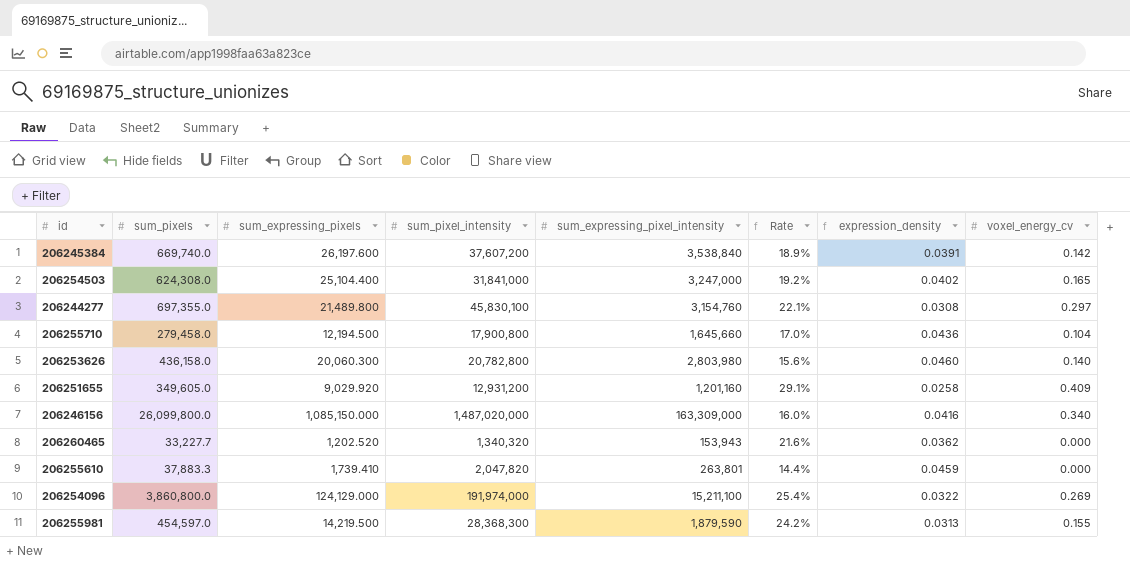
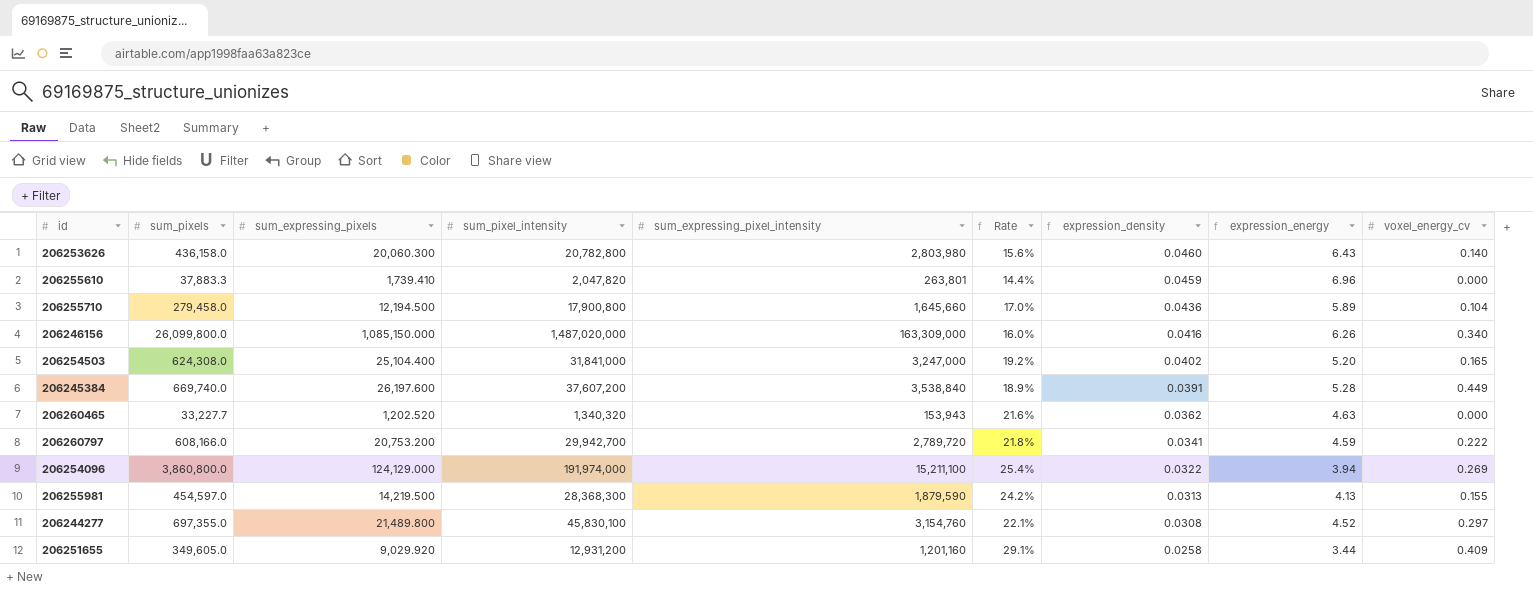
row order: none -> expression_density descending
column expression_energy | formula: none -> [sum_expressing_pixel_intensity] / [sum_pixels]
206245384 | voxel_energy_cv: 0.142 -> 0.449
row 206260797: none -> 608,166.0 | 20,753.200 | 29,942,700 | 2,789,720 | 21.8% | 0.0341 | 4.59 | 0.222

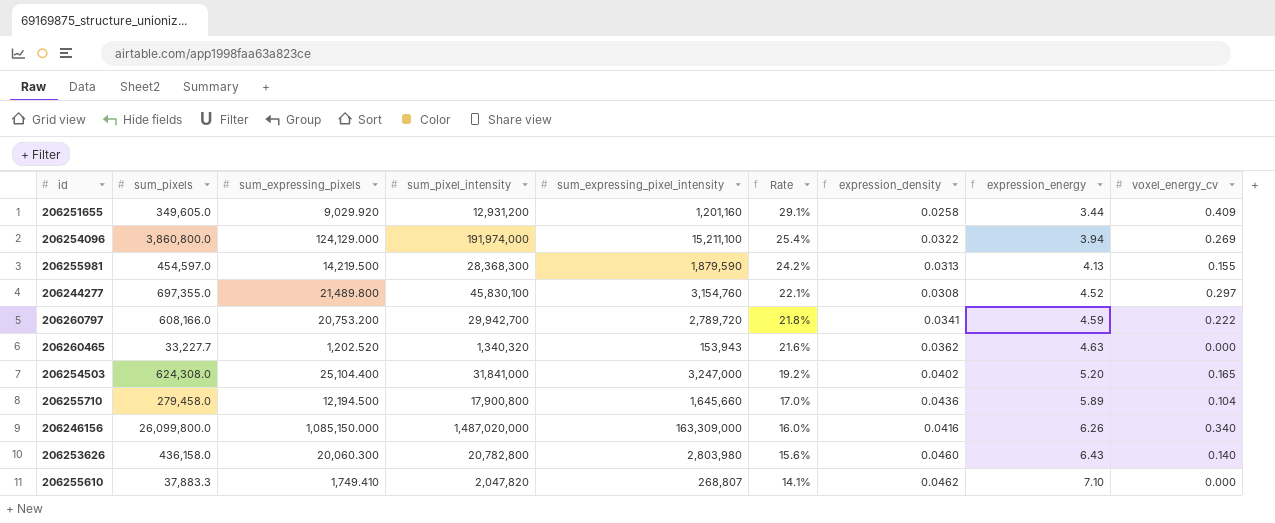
row order: expression_density descending -> Rate descending
row 206245384: 669,740.0 | 26,197.600 | 37,607,200 | 3,538,840 | 18.9% | 0.0391 | 5.28 | 0.449 -> none
206255610 | sum_expressing_pixels: 1,739.410 -> 1,749.410
206255610 | sum_expressing_pixel_intensity: 263,801 -> 268,807
206255610 | Rate: 14.4% -> 14.1%
206255610 | expression_density: 0.0459 -> 0.0462
206255610 | expression_energy: 6.96 -> 7.10

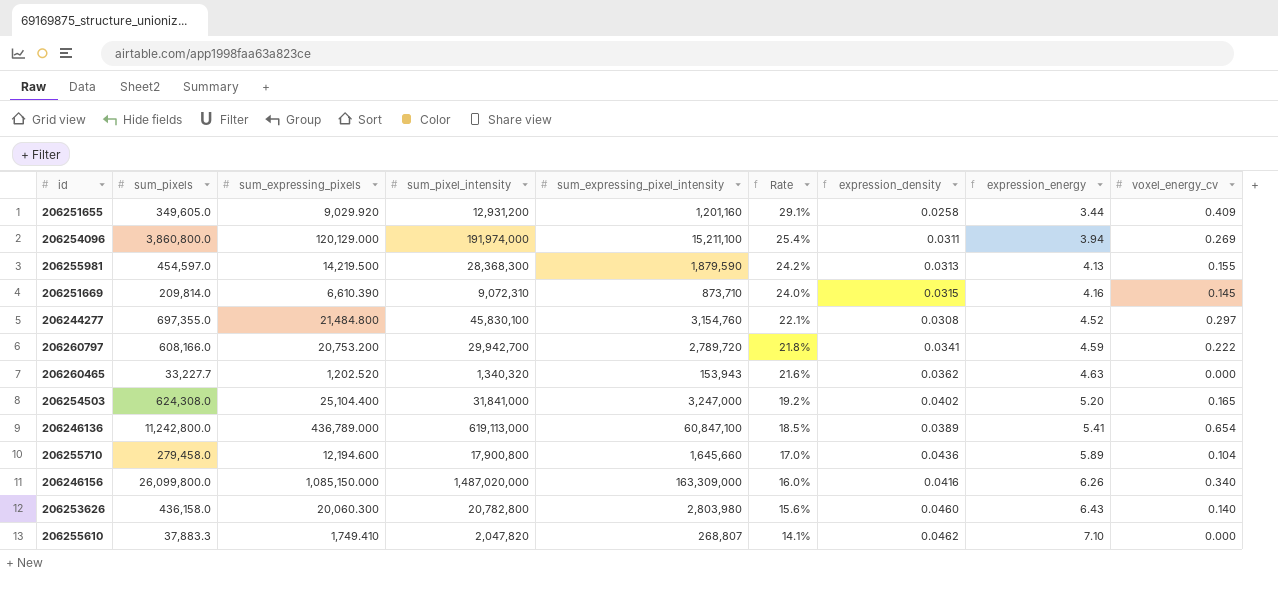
206254096 | sum_expressing_pixels: 124,129.000 -> 120,129.000
206254096 | expression_density: 0.0322 -> 0.0311
row 206251669: none -> 209,814.0 | 6,610.390 | 9,072,310 | 873,710 | 24.0% | 0.0315 | 4.16 | 0.145
206244277 | sum_expressing_pixels: 21,489.800 -> 21,484.800
row 206246136: none -> 11,242,800.0 | 436,789.000 | 619,113,000 | 60,847,100 | 18.5% | 0.0389 | 5.41 | 0.654
206255710 | sum_expressing_pixels: 12,194.500 -> 12,194.600

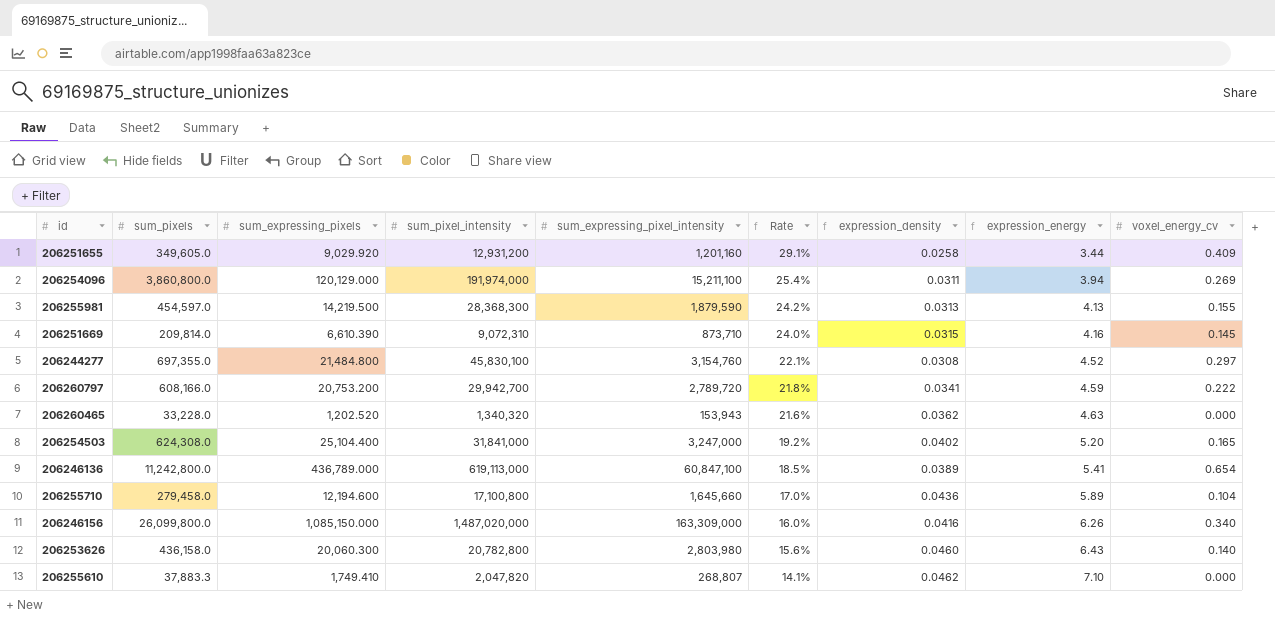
206260465 | sum_pixels: 33,227.7 -> 33,228.0
206255710 | sum_pixel_intensity: 17,900,800 -> 17,100,800

